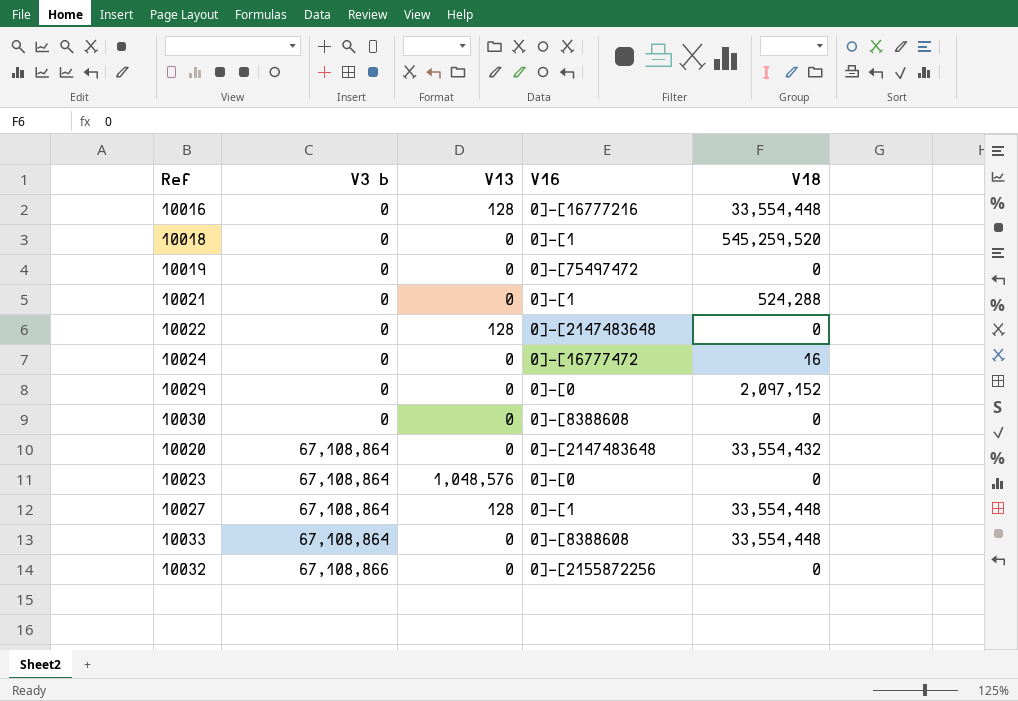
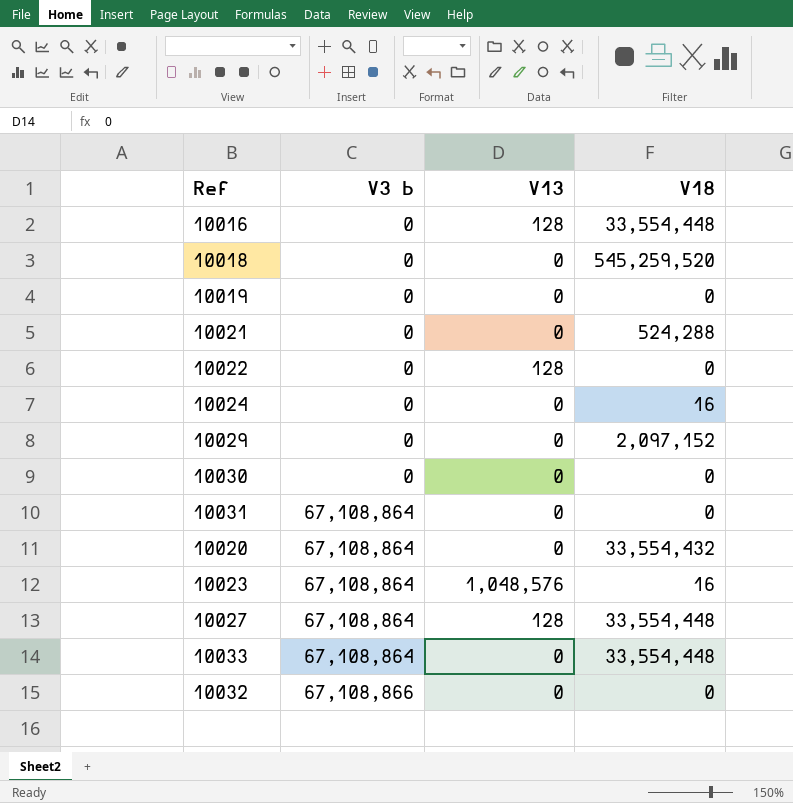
column V16 | position: 4 -> none
row 10031: none -> 67,108,864 | 0 | 0
10023 | V18: 0 -> 16

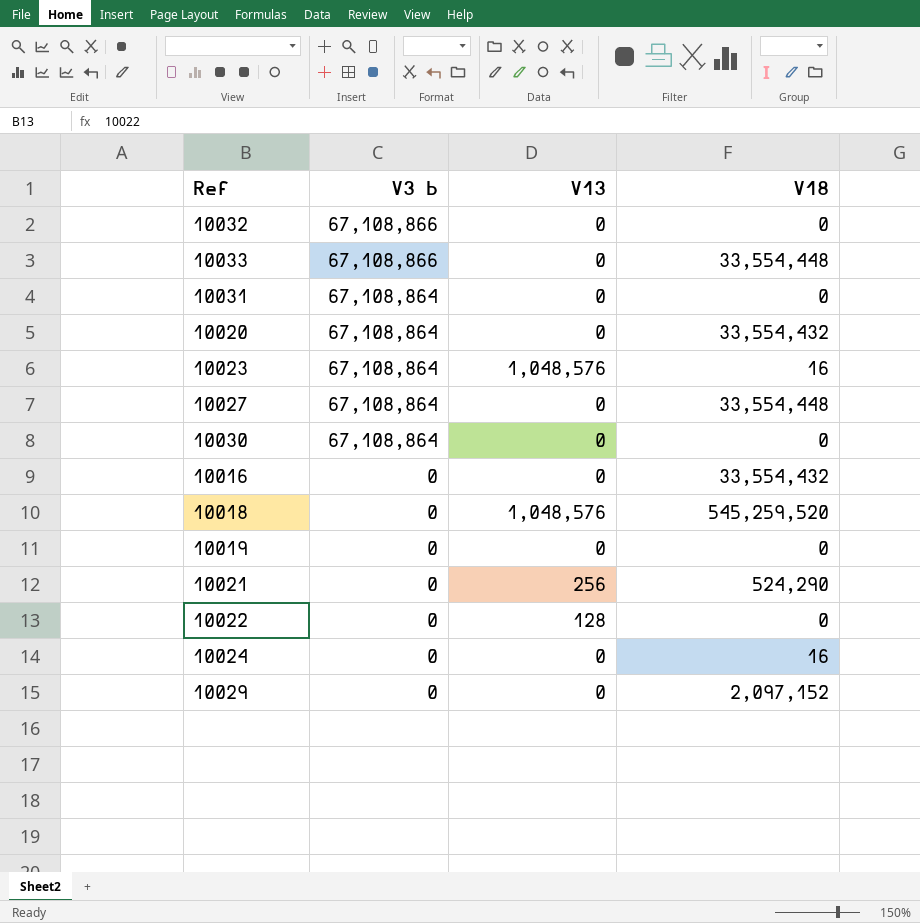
row order: V3 b ascending -> V3 b descending
10033 | V3 b: 67,108,864 -> 67,108,866
10027 | V13: 128 -> 0
10030 | V3 b: 0 -> 67,108,864
10016 | V13: 128 -> 0
10016 | V18: 33,554,448 -> 33,554,432
10018 | V13: 0 -> 1,048,576
10021 | V13: 0 -> 256
10021 | V18: 524,288 -> 524,290

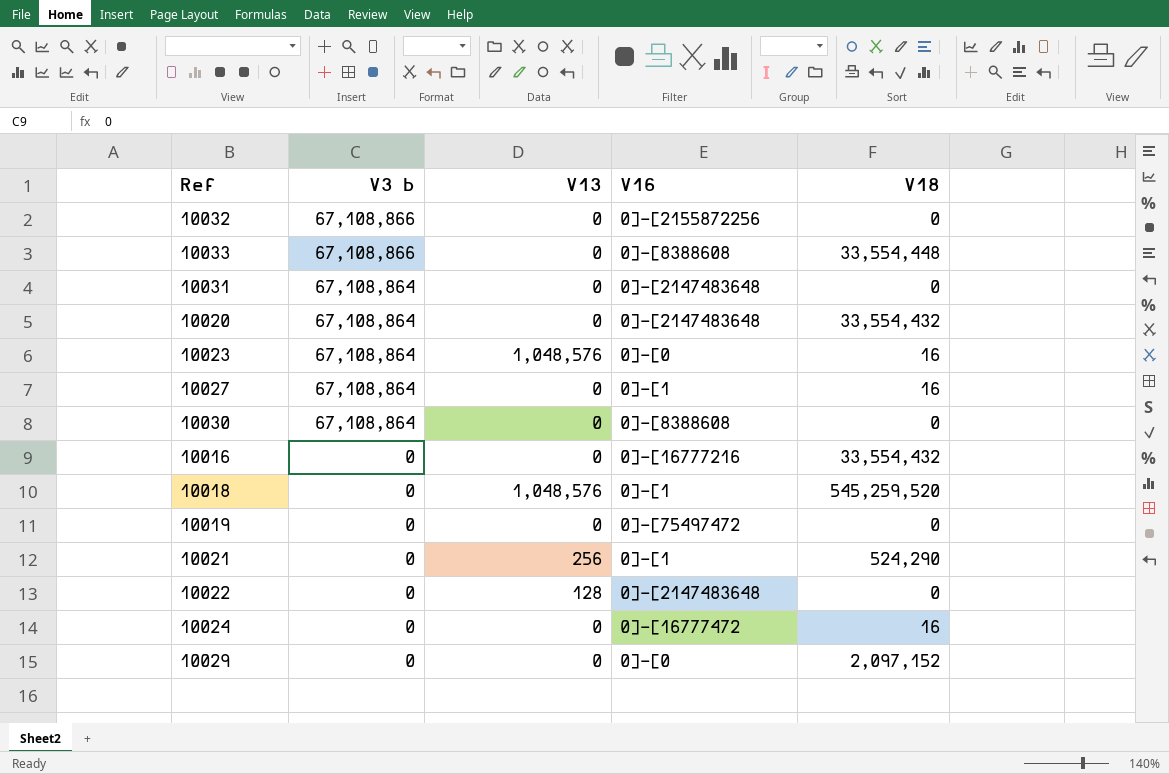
column V16 | position: none -> 4
10027 | V18: 33,554,448 -> 16

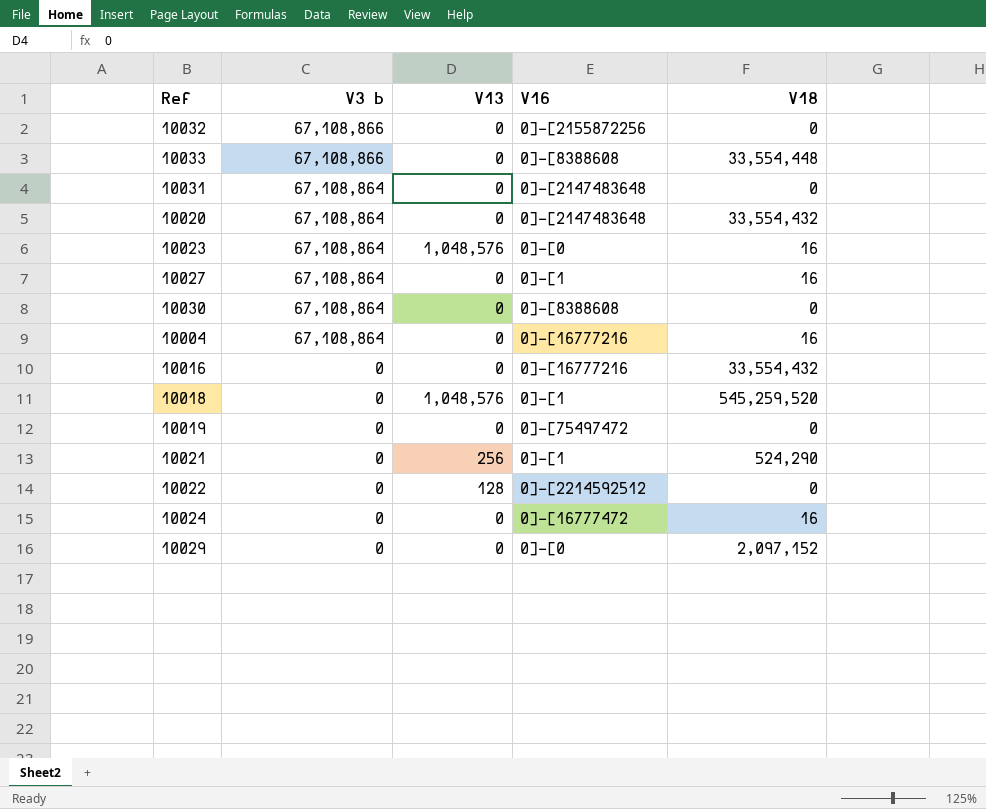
row 10004: none -> 67,108,864 | 0 | 0]-[16777216 | 16
10022 | V16: 0]-[2147483648 -> 0]-[2214592512

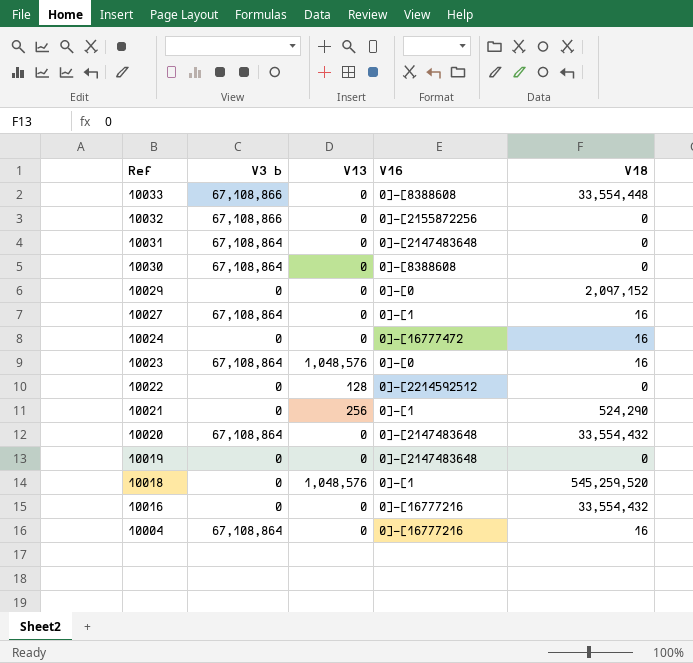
row order: V3 b descending -> Ref descending
10019 | V16: 0]-[75497472 -> 0]-[2147483648

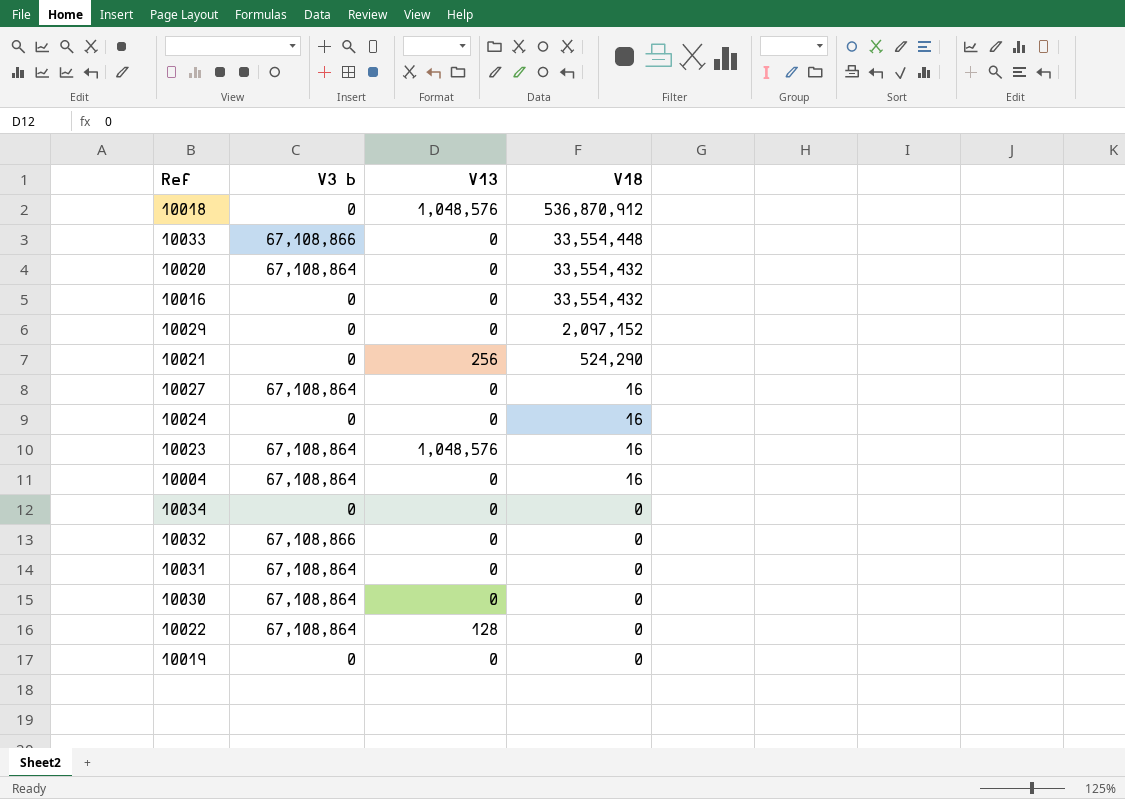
row order: Ref descending -> V18 descending
column V16 | position: 4 -> none
10018 | V18: 545,259,520 -> 536,870,912
row 10034: none -> 0 | 0 | 0
10022 | V3 b: 0 -> 67,108,864

